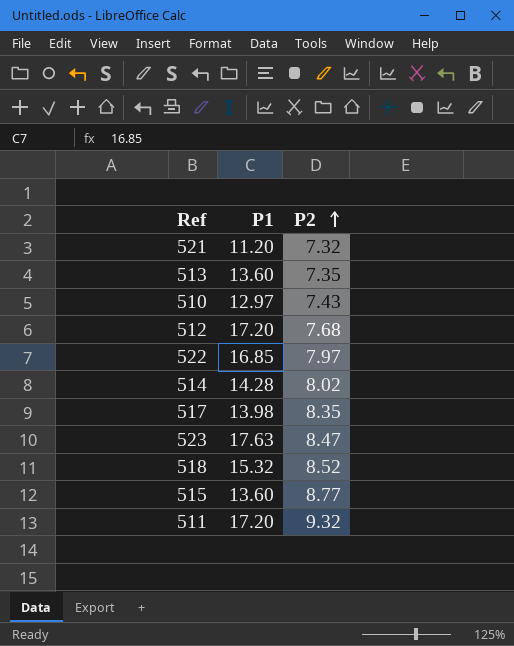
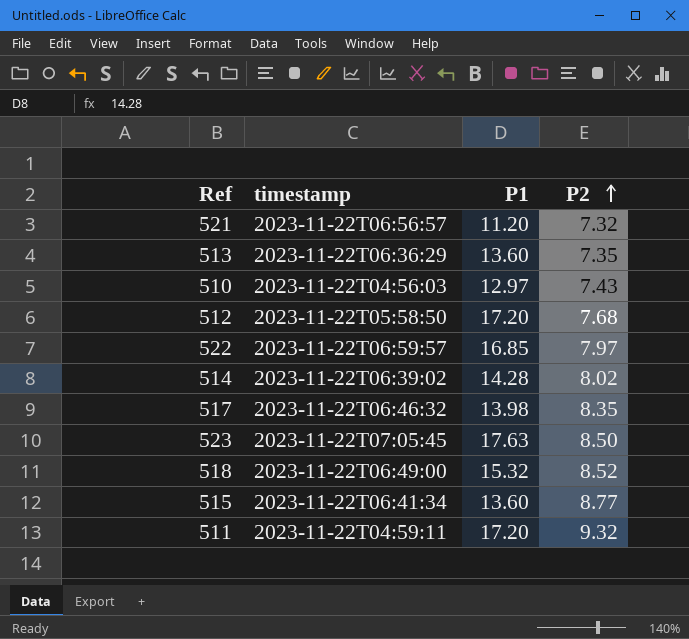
column timestamp | position: none -> 2
523 | P2: 8.47 -> 8.50

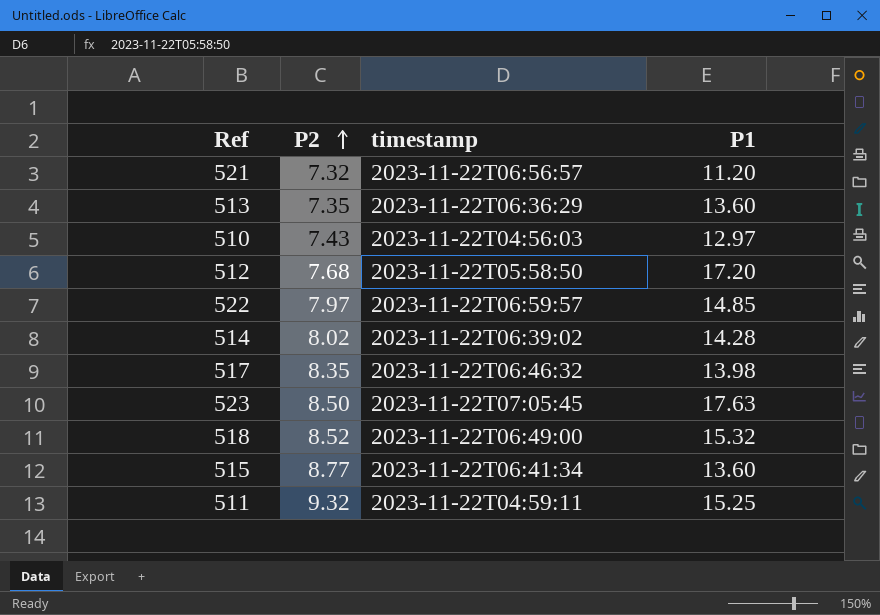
column P2 | position: 4 -> 2
522 | P1: 16.85 -> 14.85
511 | P1: 17.20 -> 15.25

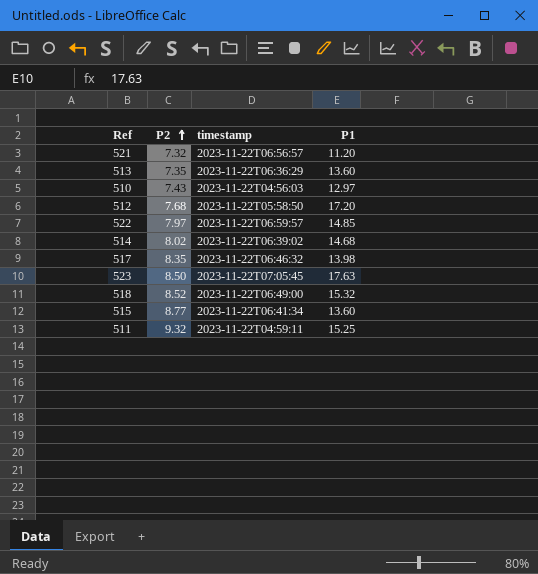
514 | P1: 14.28 -> 14.68

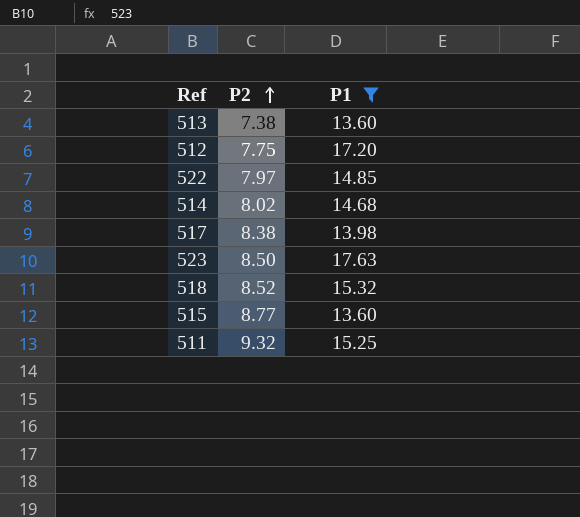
filter: none -> P1 >= 13.60
column timestamp | position: 3 -> none
513 | P2: 7.35 -> 7.38
512 | P2: 7.68 -> 7.75
517 | P2: 8.35 -> 8.38

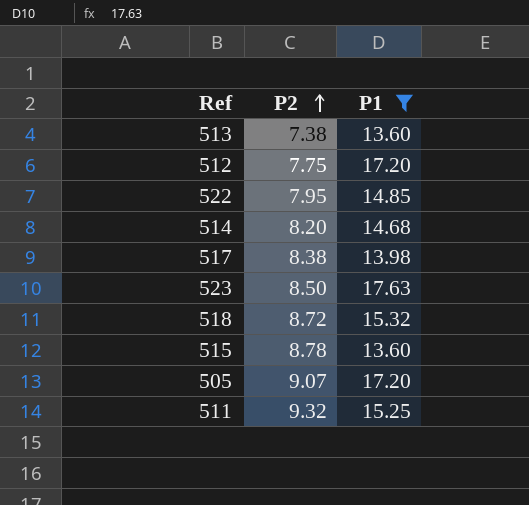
522 | P2: 7.97 -> 7.95
514 | P2: 8.02 -> 8.20
518 | P2: 8.52 -> 8.72
515 | P2: 8.77 -> 8.78
row 505: none -> 9.07 | 17.20

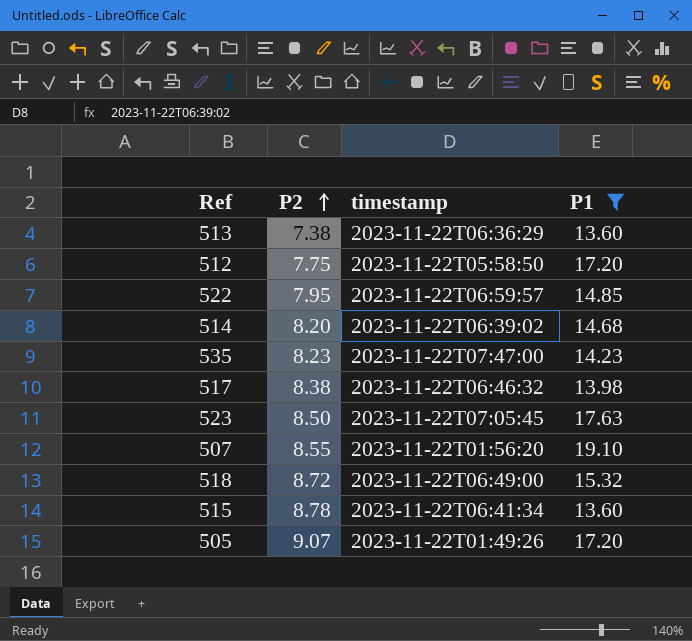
column timestamp | position: none -> 3
row 511: 9.32 | 15.25 -> none
row 535: none -> 8.23 | 2023-11-22T07:47:00 | 14.23
row 507: none -> 8.55 | 2023-11-22T01:56:20 | 19.10

